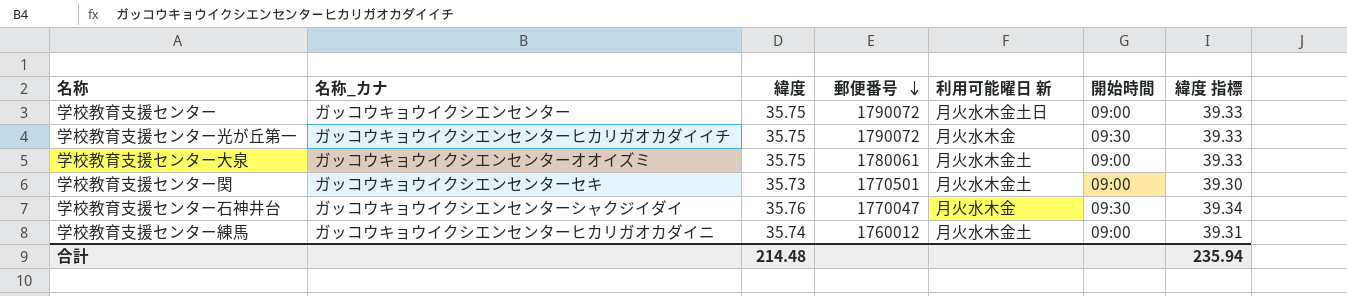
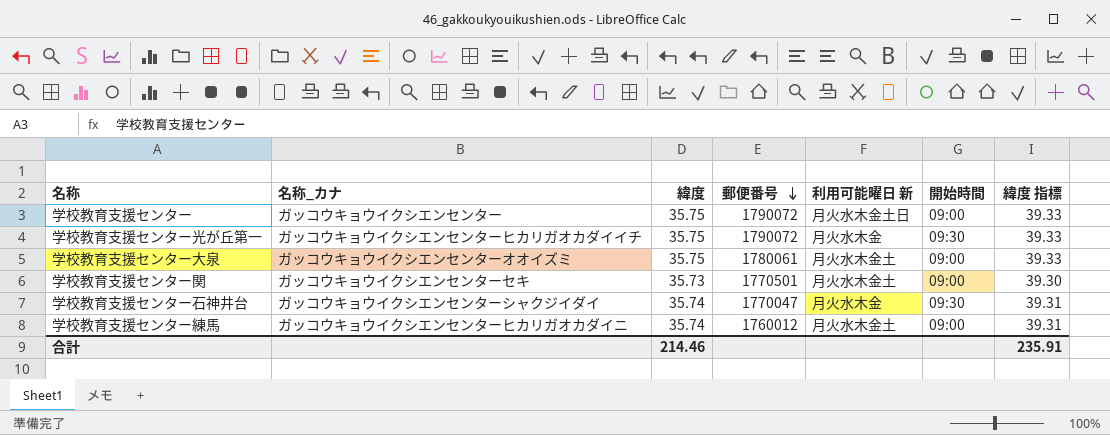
学校教育支援センター石神井台 | 緯度: 35.76 -> 35.74
学校教育支援センター石神井台 | 緯度 指標: 39.34 -> 39.31
合計 | 緯度: 214.48 -> 214.46
合計 | 緯度 指標: 235.94 -> 235.91

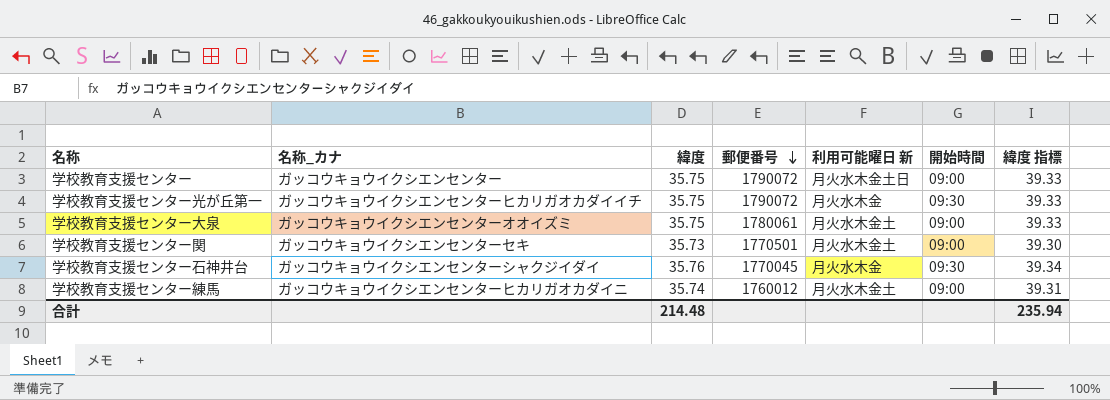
学校教育支援センター石神井台 | 緯度: 35.74 -> 35.76
学校教育支援センター石神井台 | 郵便番号: 1770047 -> 1770045
学校教育支援センター石神井台 | 緯度 指標: 39.31 -> 39.34
合計 | 緯度: 214.46 -> 214.48
合計 | 緯度 指標: 235.91 -> 235.94

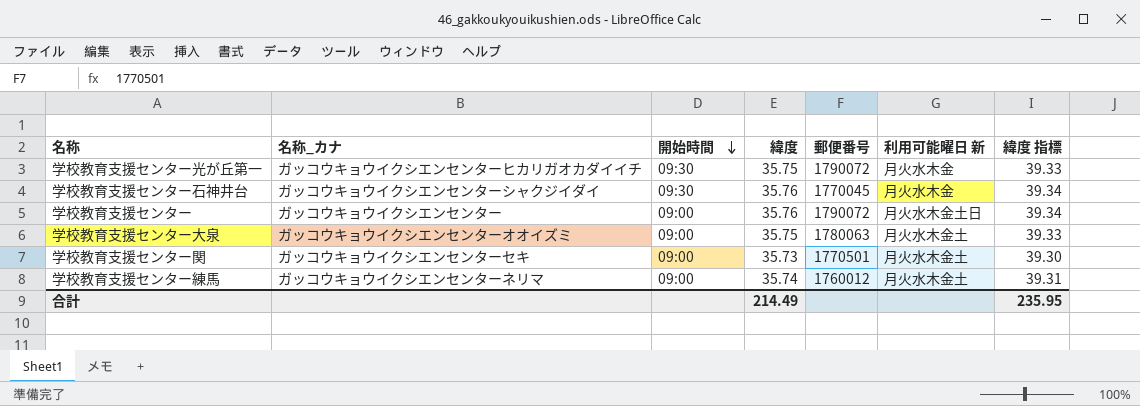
row order: 郵便番号 descending -> 開始時間 descending
column 開始時間 | position: 6 -> 3
学校教育支援センター | 緯度: 35.75 -> 35.76
学校教育支援センター | 緯度 指標: 39.33 -> 39.34
学校教育支援センター大泉 | 郵便番号: 1780061 -> 1780063
学校教育支援センター練馬 | 名称_カナ: ガッコウキョウイクシエンセンターヒカリガオカダイニ -> ガッコウキョウイクシエンセンターネリマ
合計 | 緯度: 214.48 -> 214.49
合計 | 緯度 指標: 235.94 -> 235.95

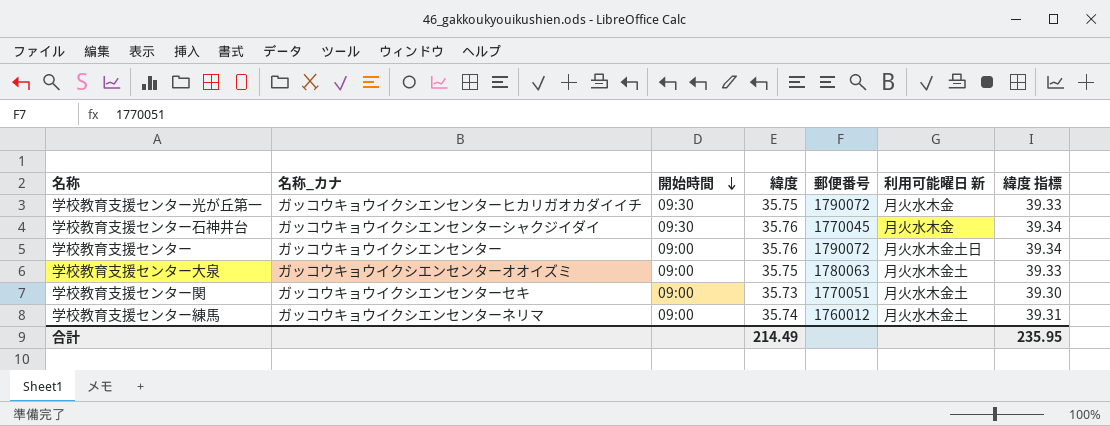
学校教育支援センター関 | 郵便番号: 1770501 -> 1770051

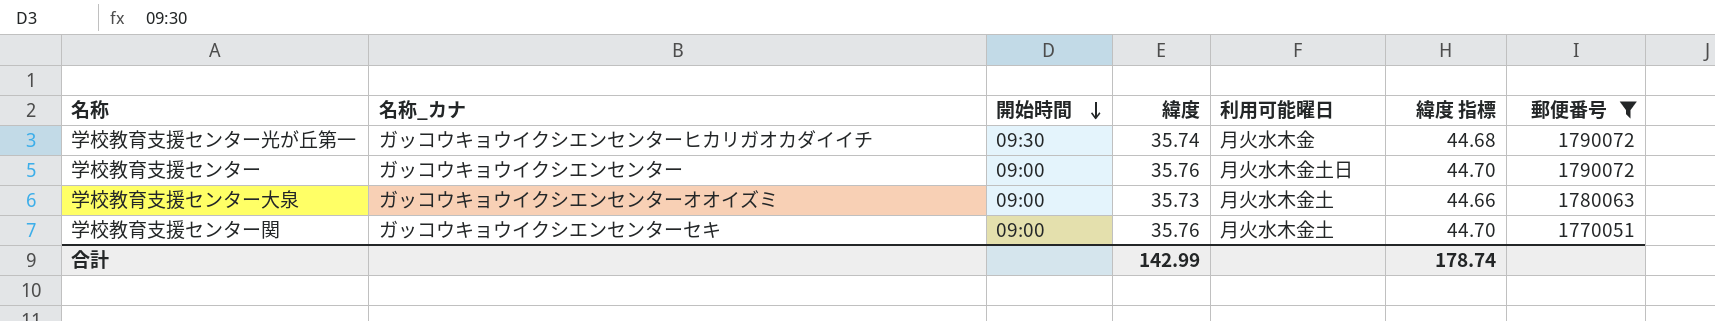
filter: none -> 郵便番号 >= 1770051
column name: 利用可能曜日 新 -> 利用可能曜日
column 緯度 指標 | formula: [緯度] * 1.1 -> [緯度] * 1.25
column 郵便番号 | position: 5 -> 7
学校教育支援センター光が丘第一 | 緯度: 35.75 -> 35.74
学校教育支援センター大泉 | 緯度: 35.75 -> 35.73
学校教育支援センター関 | 緯度: 35.73 -> 35.76
合計 | 緯度: 214.49 -> 142.99
合計 | 緯度 指標: 235.95 -> 178.74

